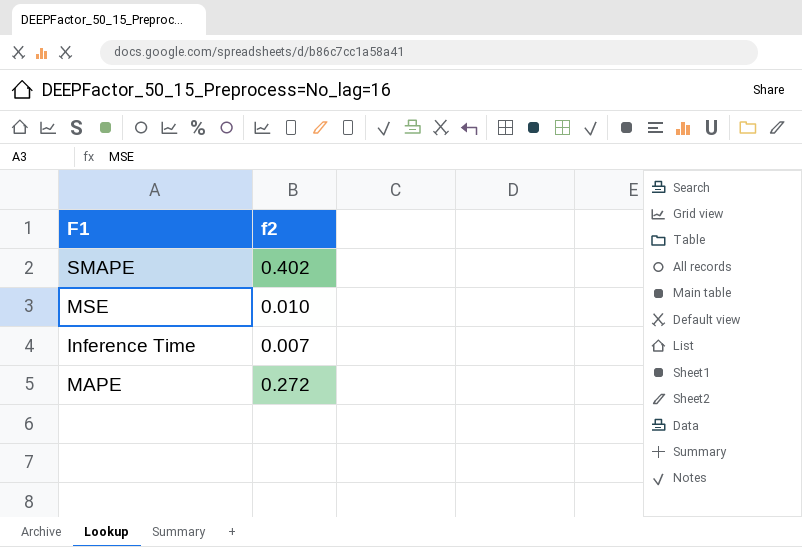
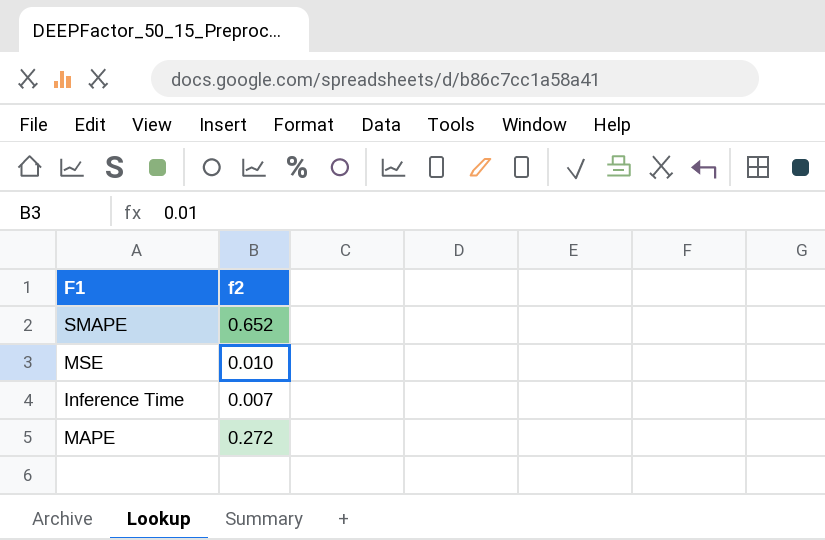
SMAPE | f2: 0.402 -> 0.652

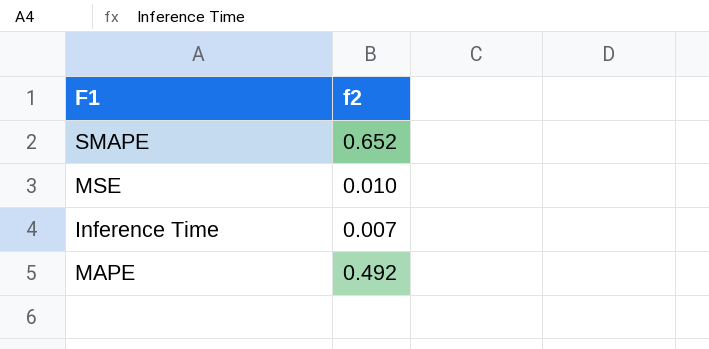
MAPE | f2: 0.272 -> 0.492

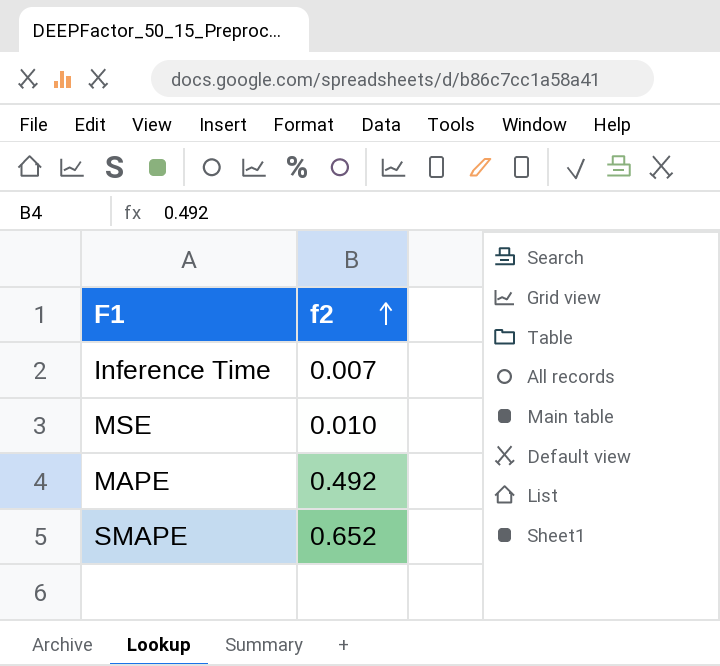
row order: none -> f2 ascending

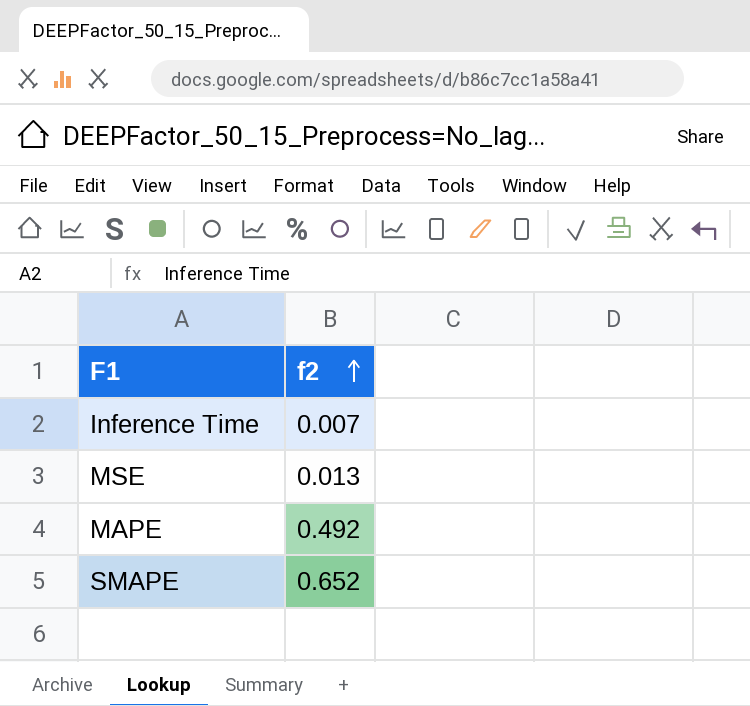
MSE | f2: 0.010 -> 0.013

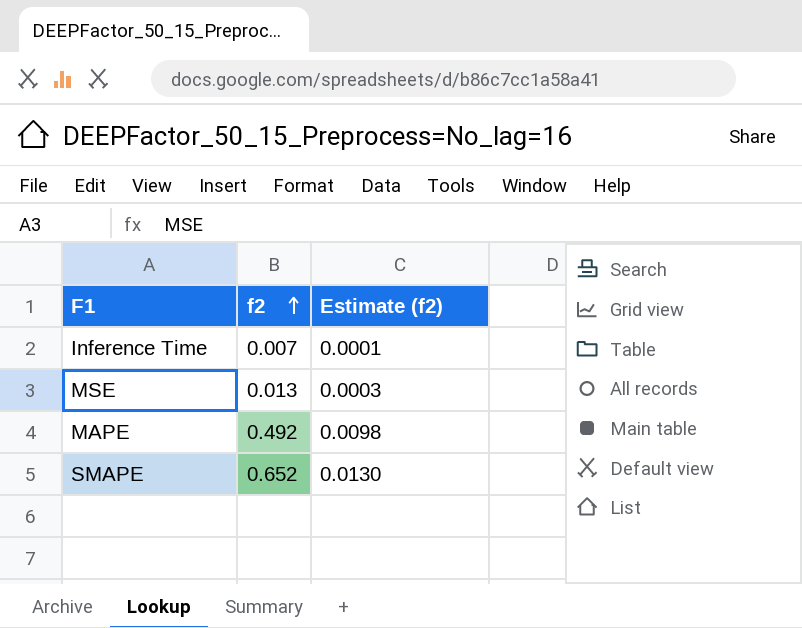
column Estimate (f2) | formula: none -> [f2] * 0.02

